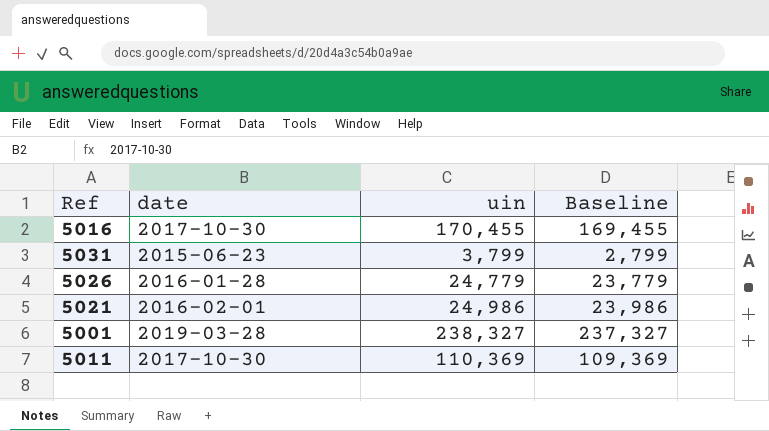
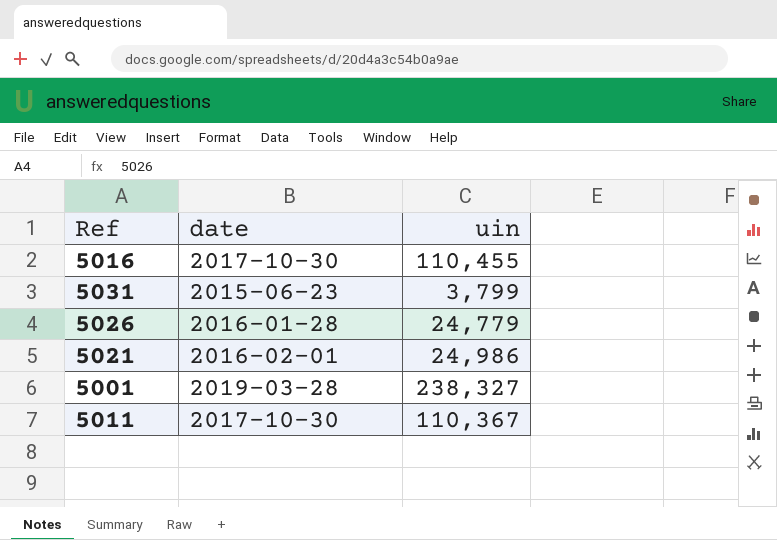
column Baseline | formula: [uin] - 1000 -> none
5016 | uin: 170,455 -> 110,455
5011 | uin: 110,369 -> 110,367

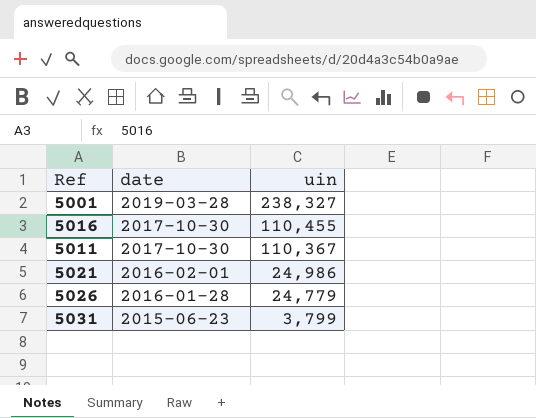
row order: none -> date descending

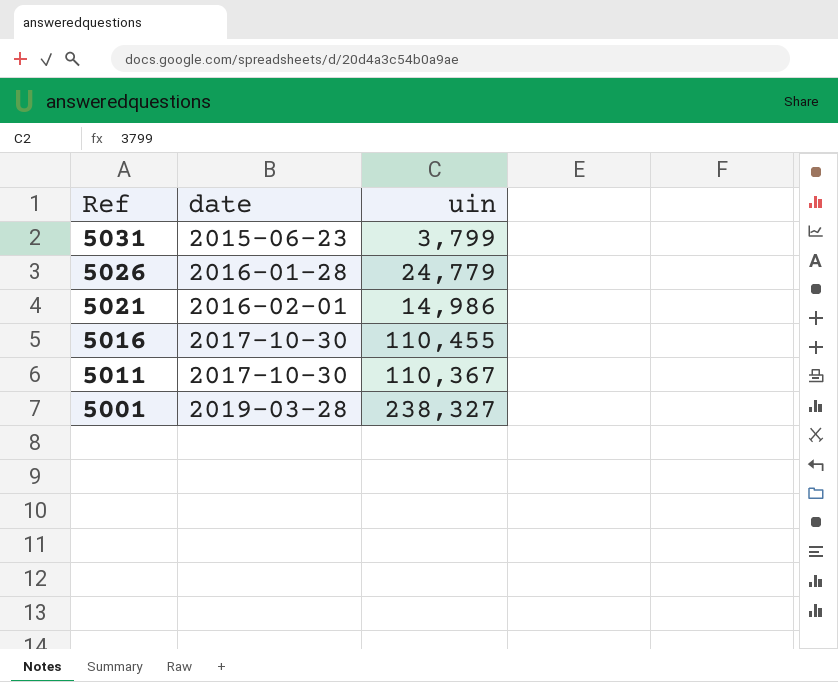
row order: date descending -> Ref descending
5021 | uin: 24,986 -> 14,986

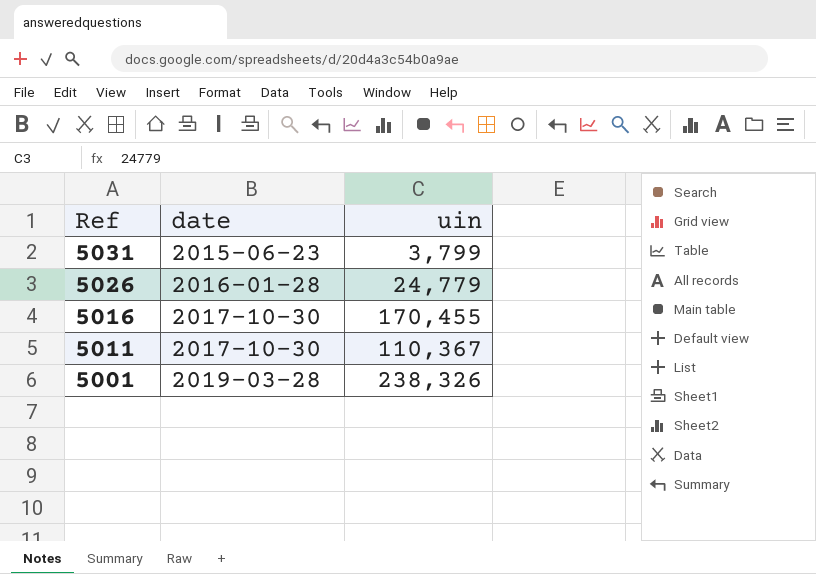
row 5021: 2016-02-01 | 14,986 -> none
5016 | uin: 110,455 -> 170,455
5001 | uin: 238,327 -> 238,326

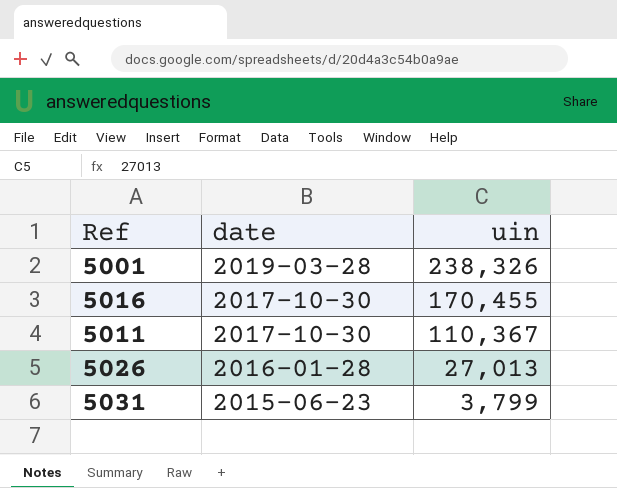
row order: Ref descending -> date descending
5026 | uin: 24,779 -> 27,013

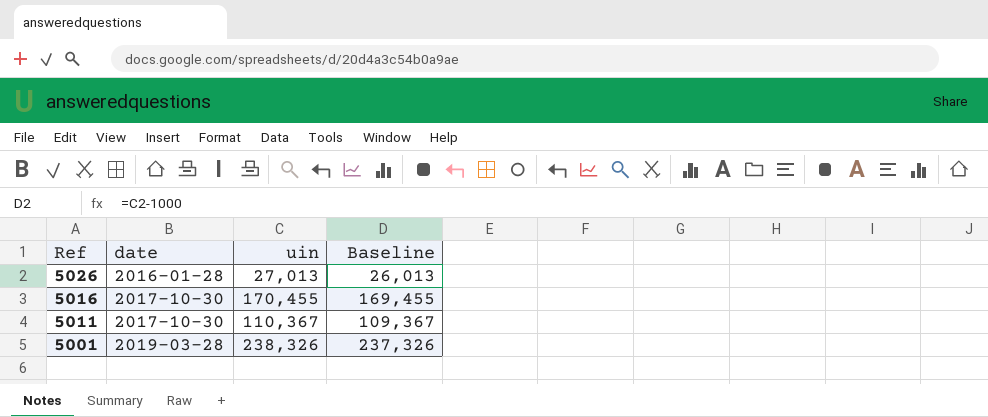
row order: date descending -> Ref descending
column Baseline | formula: none -> [uin] - 1000
row 5031: 2015-06-23 | 3,799 -> none

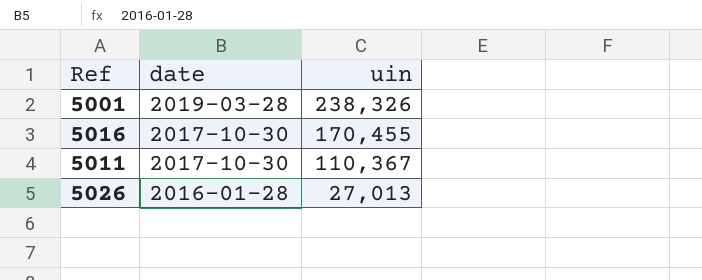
row order: Ref descending -> date descending
column Baseline | formula: [uin] - 1000 -> none

